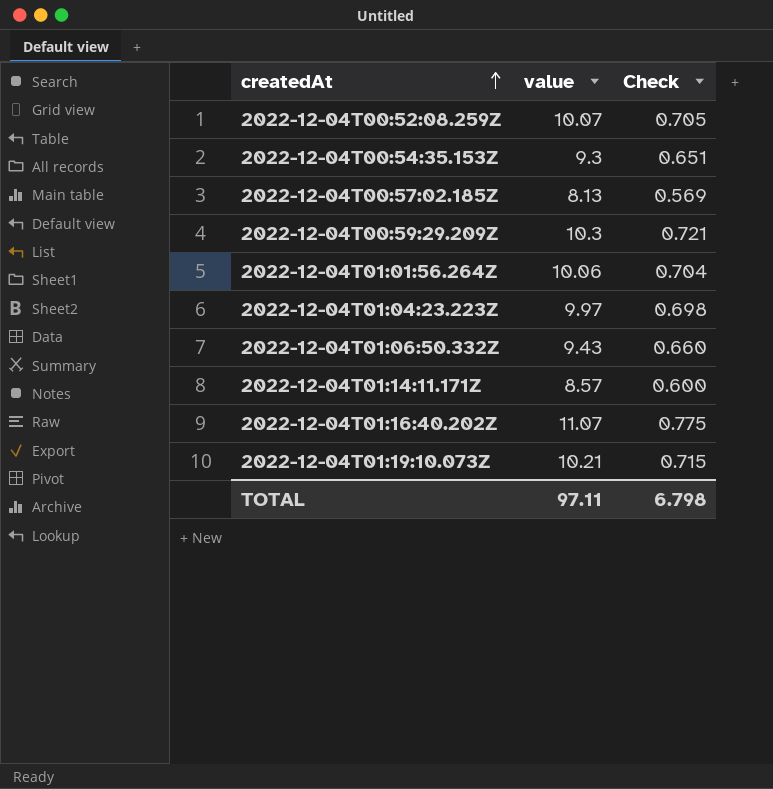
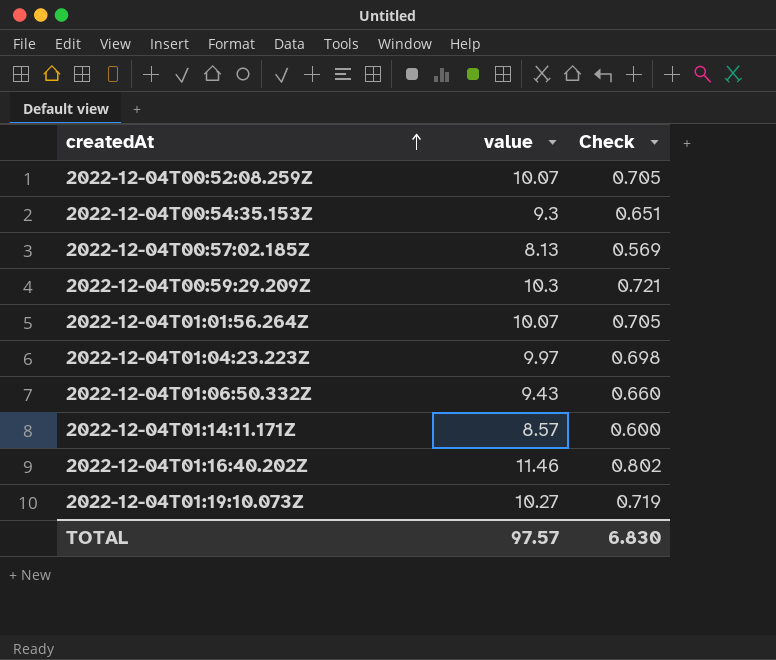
2022-12-04T01:01:56.264Z | value: 10.06 -> 10.07
2022-12-04T01:01:56.264Z | Check: 0.704 -> 0.705
2022-12-04T01:16:40.202Z | value: 11.07 -> 11.46
2022-12-04T01:16:40.202Z | Check: 0.775 -> 0.802
2022-12-04T01:19:10.073Z | value: 10.21 -> 10.27
2022-12-04T01:19:10.073Z | Check: 0.715 -> 0.719
TOTAL | value: 97.11 -> 97.57
TOTAL | Check: 6.798 -> 6.830

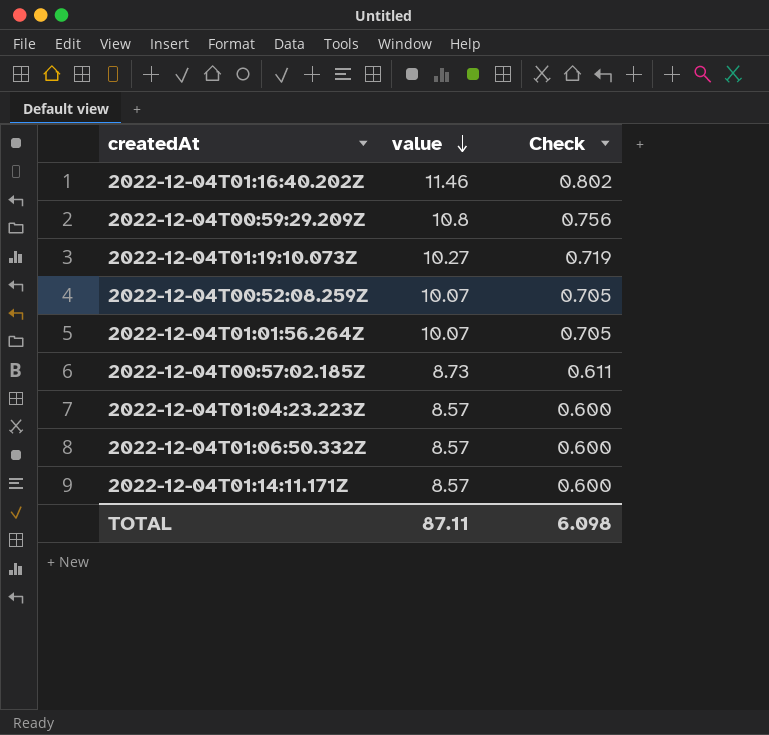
row order: createdAt ascending -> value descending
row 2022-12-04T00:54:35.153Z: 9.3 | 0.651 -> none
2022-12-04T00:59:29.209Z | value: 10.3 -> 10.8
2022-12-04T00:59:29.209Z | Check: 0.721 -> 0.756
2022-12-04T00:57:02.185Z | value: 8.13 -> 8.73
2022-12-04T00:57:02.185Z | Check: 0.569 -> 0.611
2022-12-04T01:04:23.223Z | value: 9.97 -> 8.57
2022-12-04T01:04:23.223Z | Check: 0.698 -> 0.600
2022-12-04T01:06:50.332Z | value: 9.43 -> 8.57
2022-12-04T01:06:50.332Z | Check: 0.660 -> 0.600
TOTAL | value: 97.57 -> 87.11
TOTAL | Check: 6.830 -> 6.098

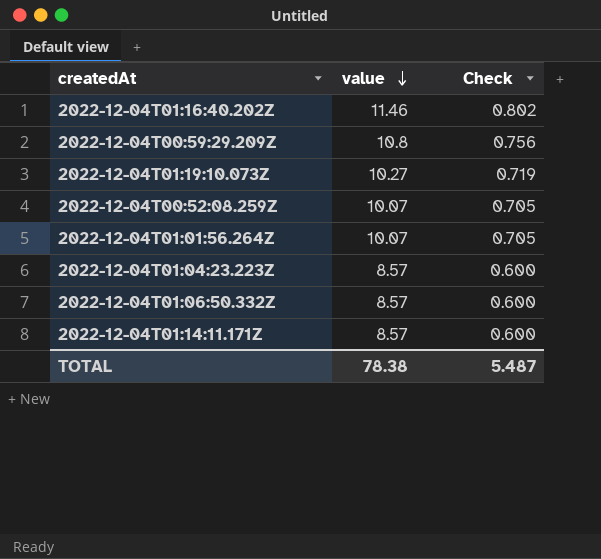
row 2022-12-04T00:57:02.185Z: 8.73 | 0.611 -> none
TOTAL | value: 87.11 -> 78.38
TOTAL | Check: 6.098 -> 5.487

